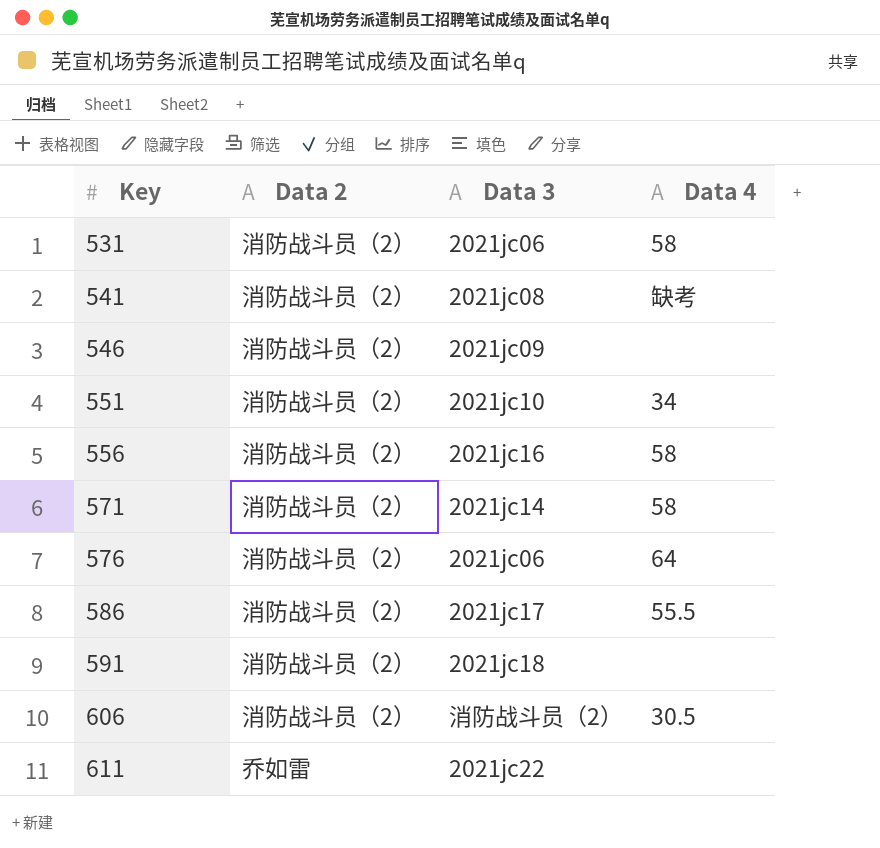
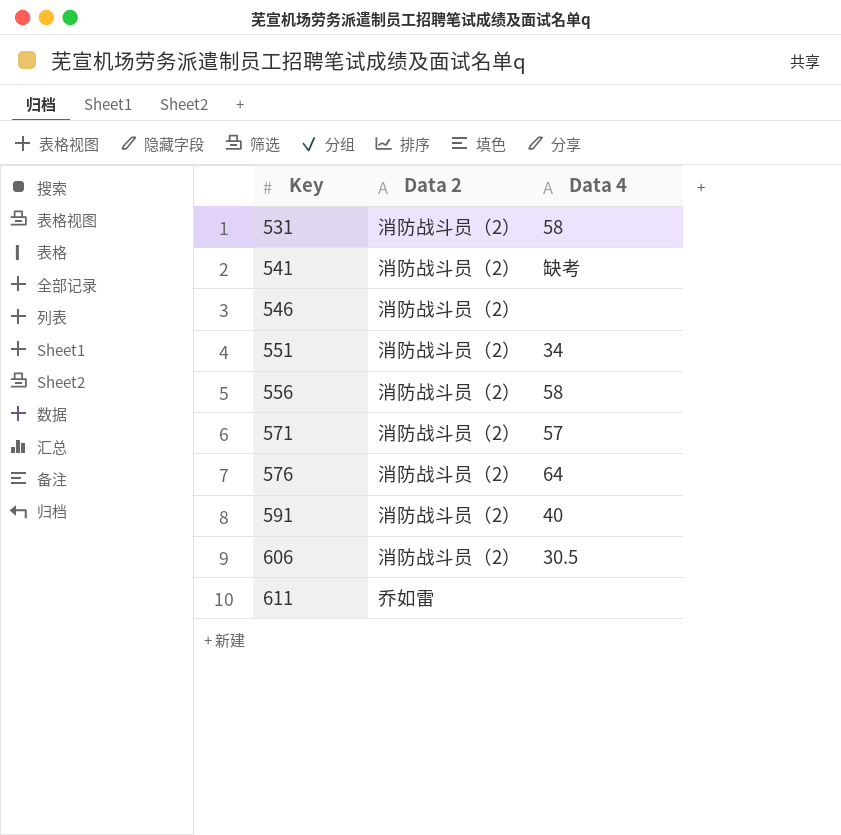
column Data 3 | position: 3 -> none
row 586: 消防战斗员（2） | 2021jc17 | 55.5 -> none
571 | Data 4: 58 -> 57
591 | Data 4: none -> 40

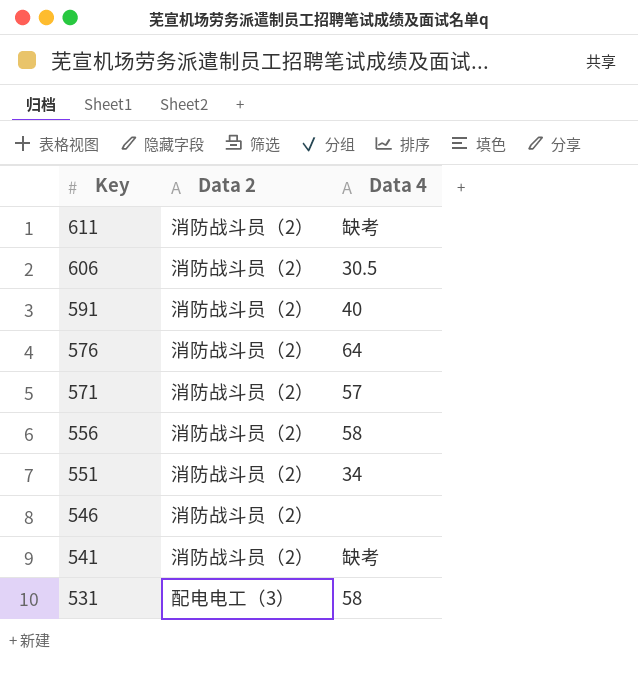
row order: Key ascending -> Key descending
611 | Data 2: 乔如雷 -> 消防战斗员（2）
611 | Data 4: none -> 缺考
531 | Data 2: 消防战斗员（2） -> 配电电工（3）

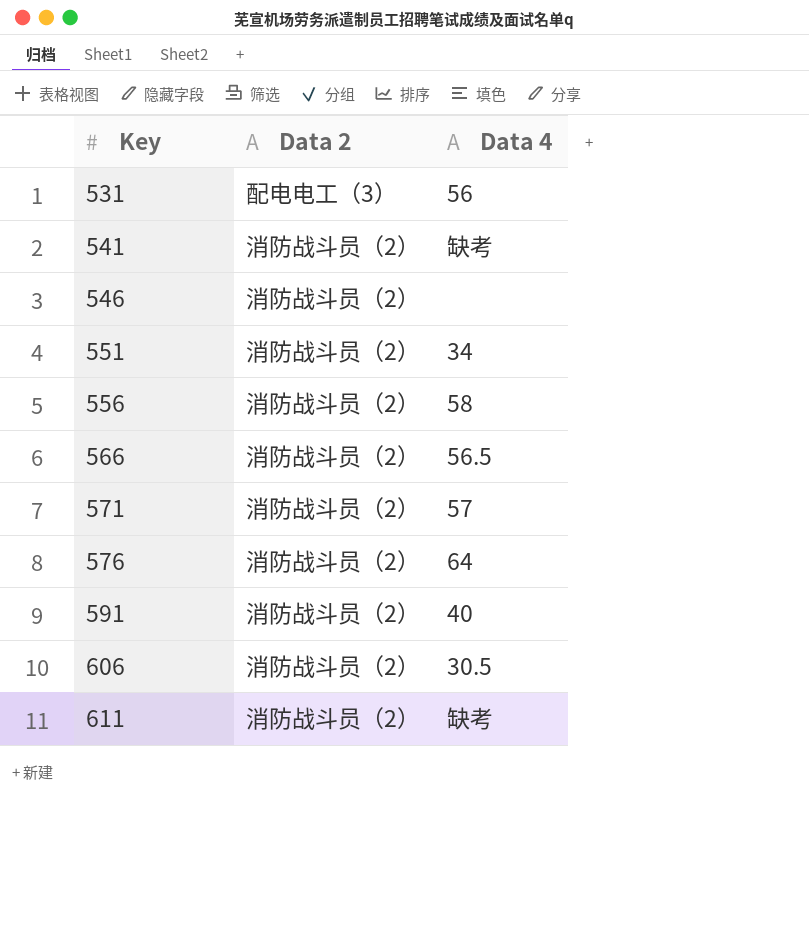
row order: Key descending -> Key ascending
531 | Data 4: 58 -> 56
row 566: none -> 消防战斗员（2） | 56.5

